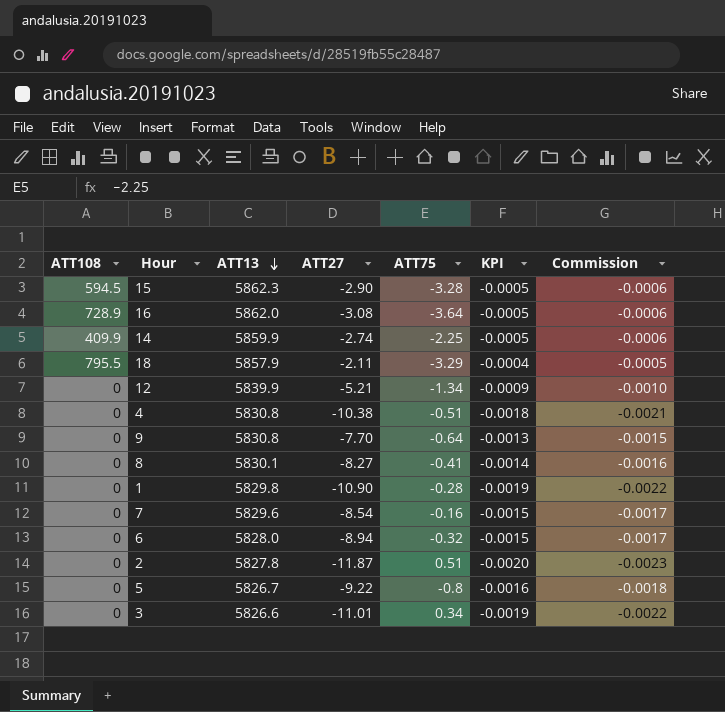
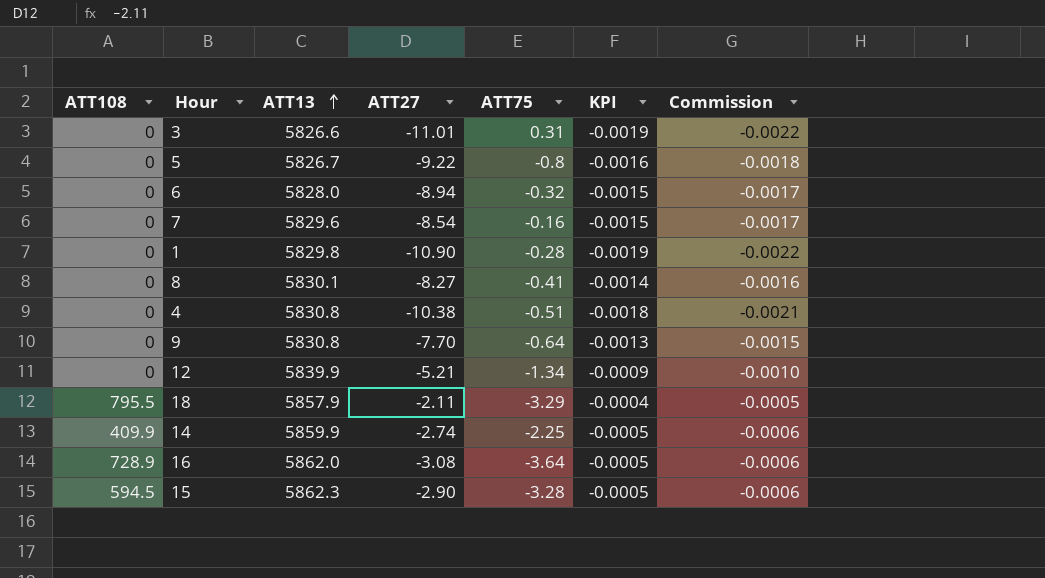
row order: ATT13 descending -> ATT13 ascending
row 2: 0 | 5827.8 | -11.87 | 0.51 | -0.0020 | -0.0023 -> none
3 | ATT75: 0.34 -> 0.31

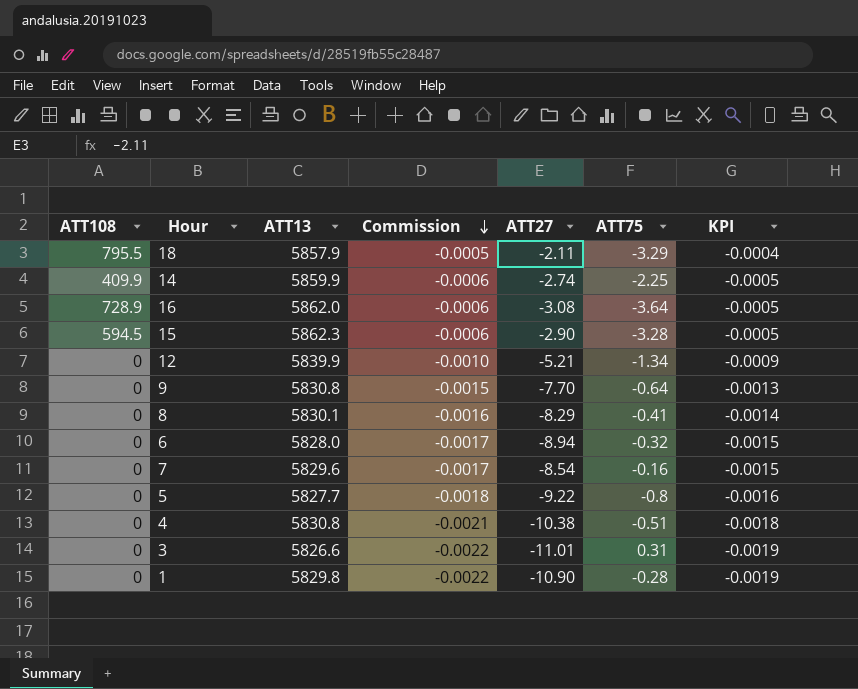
row order: ATT13 ascending -> Commission descending
column Commission | position: 7 -> 4
8 | ATT27: -8.27 -> -8.29
5 | ATT13: 5826.7 -> 5827.7

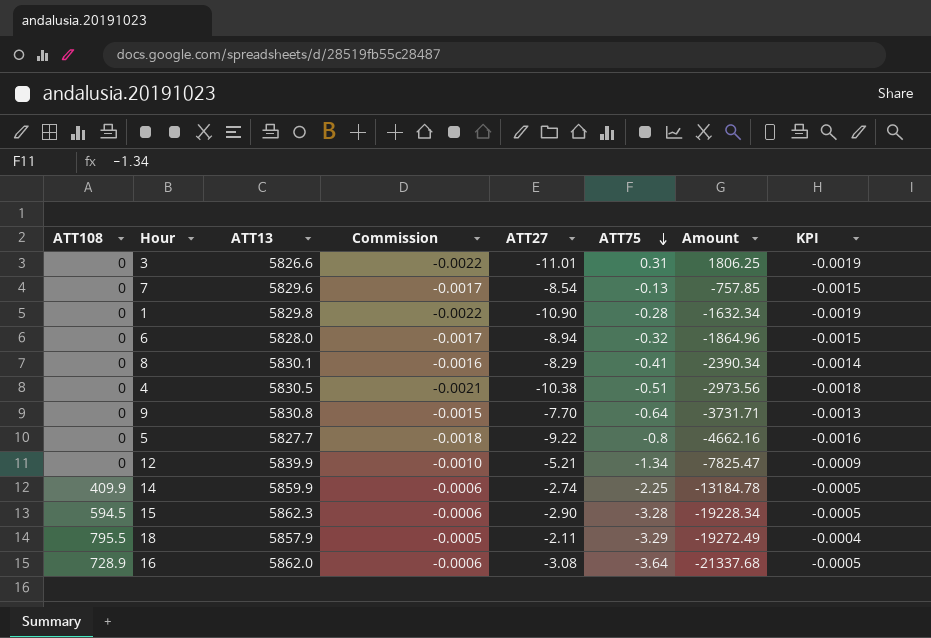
row order: Commission descending -> ATT75 descending
column Amount | formula: none -> [ATT13] * [ATT75]
7 | ATT75: -0.16 -> -0.13
4 | ATT13: 5830.8 -> 5830.5

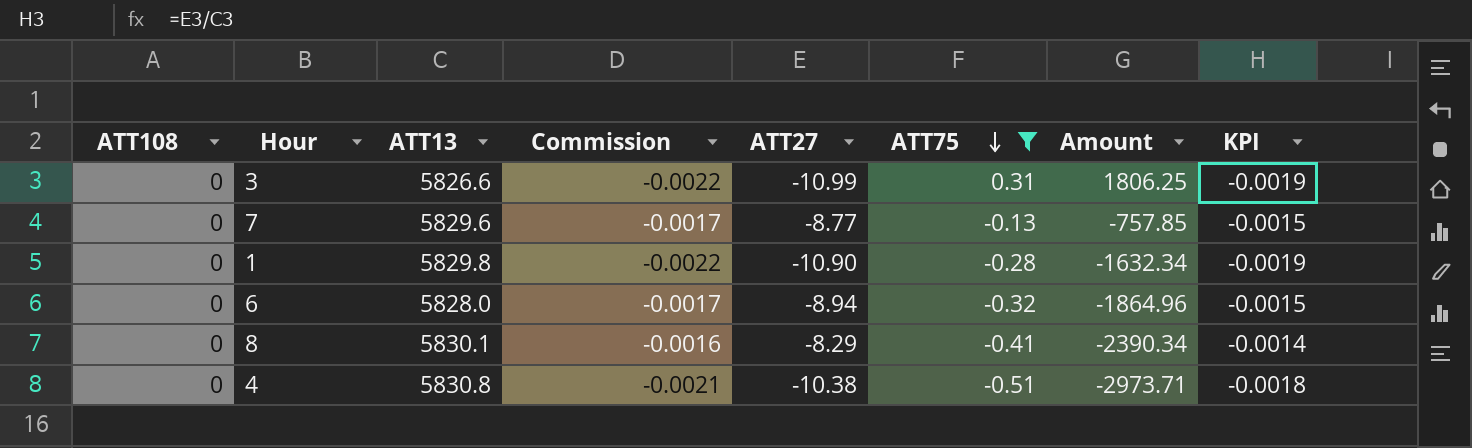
filter: none -> ATT75 >= -0.51
3 | ATT27: -11.01 -> -10.99
7 | ATT27: -8.54 -> -8.77
4 | ATT13: 5830.5 -> 5830.8
4 | Amount: -2973.56 -> -2973.71

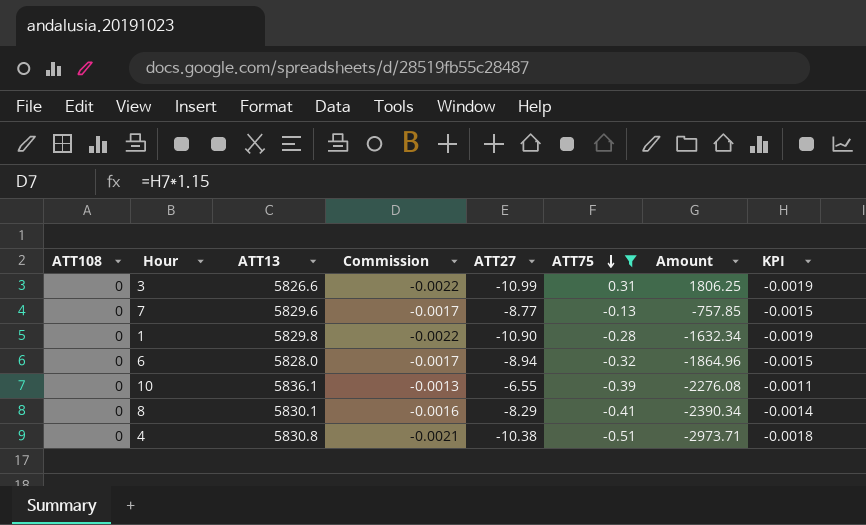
row 10: none -> 0 | 5836.1 | -0.0013 | -6.55 | -0.39 | -2276.08 | -0.0011

